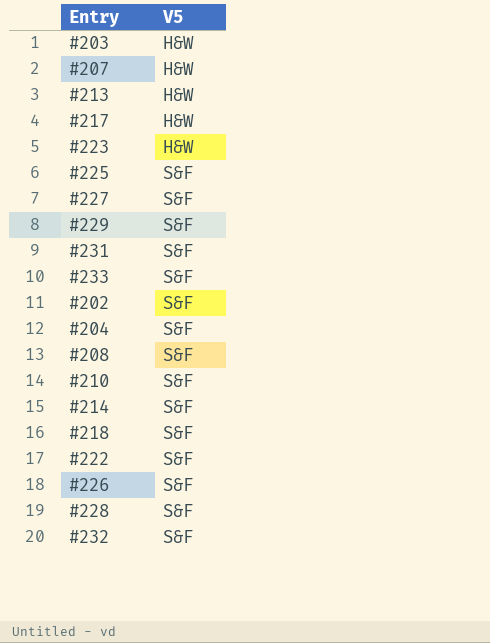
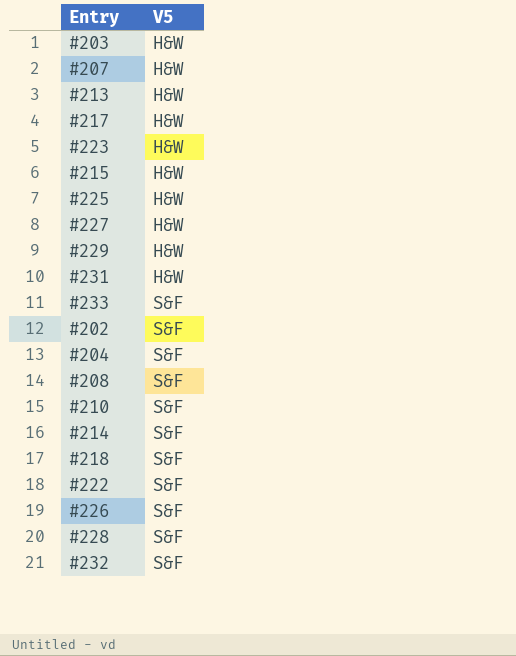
row #215: none -> H&W
#225 | V5: S&F -> H&W
#227 | V5: S&F -> H&W
#229 | V5: S&F -> H&W
#231 | V5: S&F -> H&W

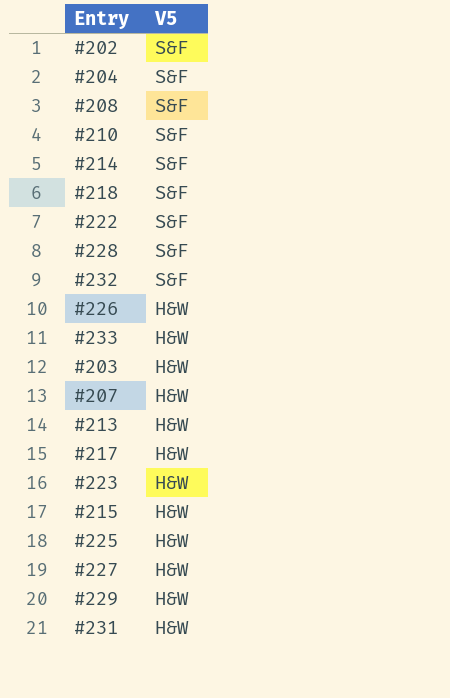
row order: V5 ascending -> V5 descending
#226 | V5: S&F -> H&W
#233 | V5: S&F -> H&W

